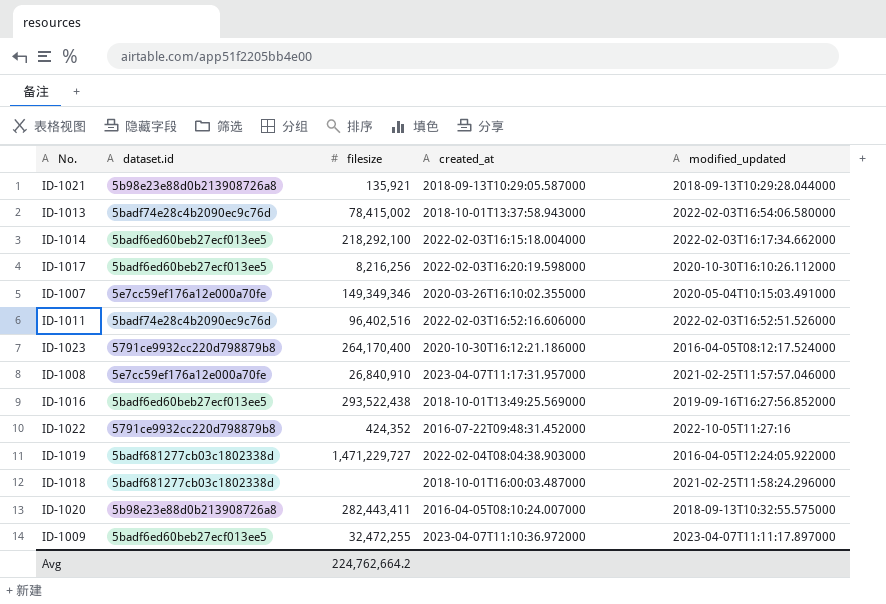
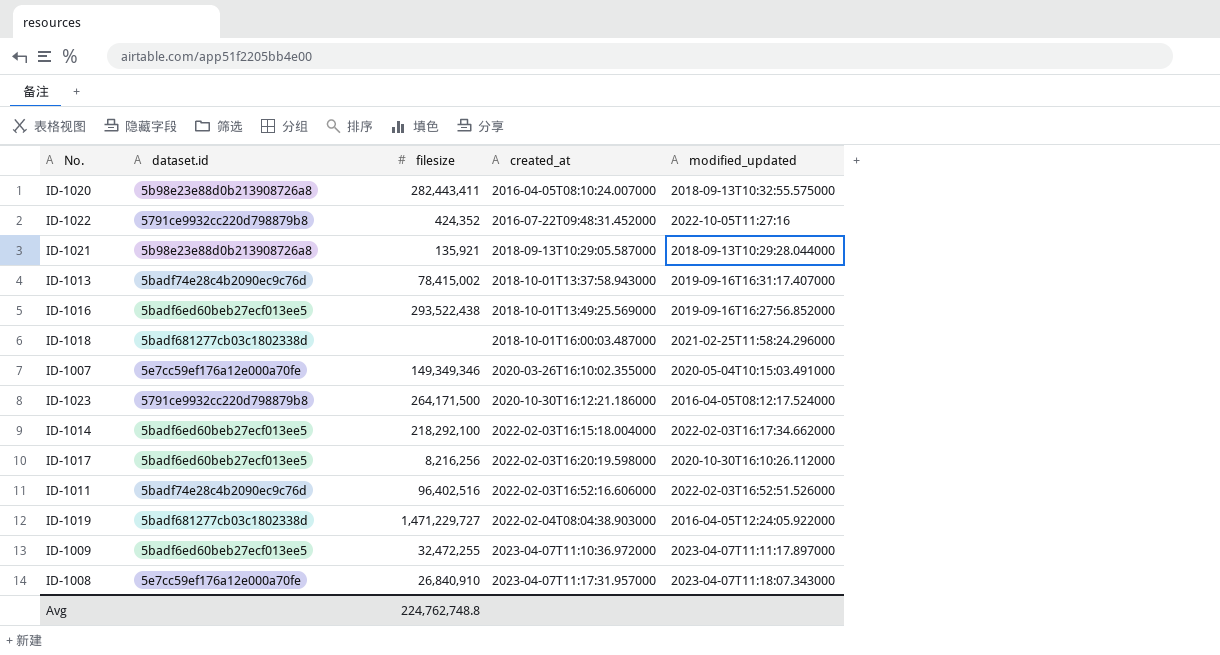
row order: none -> created_at ascending
ID-1013 | modified_updated: 2022-02-03T16:54:06.580000 -> 2019-09-16T16:31:17.407000
ID-1023 | filesize: 264,170,400 -> 264,171,500
ID-1008 | modified_updated: 2021-02-25T11:57:57.046000 -> 2023-04-07T11:18:07.343000
Avg | filesize: 224,762,664.2 -> 224,762,748.8

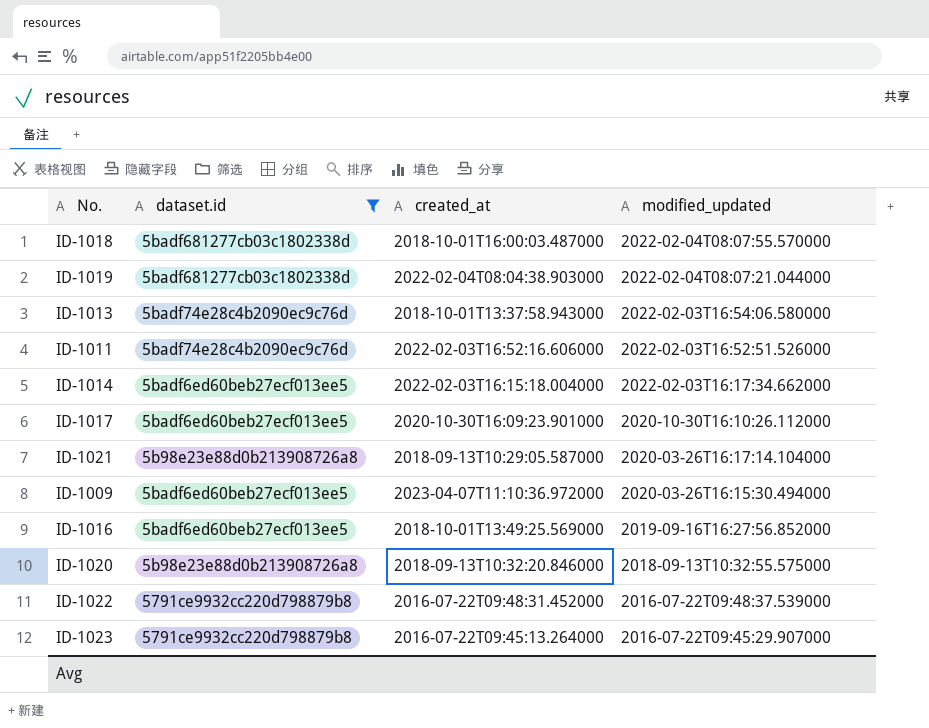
filter: none -> dataset.id != 5e7cc59ef176a12e000a70fe
row order: created_at ascending -> modified_updated descending
column filesize | position: 3 -> none
ID-1018 | modified_updated: 2021-02-25T11:58:24.296000 -> 2022-02-04T08:07:55.570000
ID-1019 | modified_updated: 2016-04-05T12:24:05.922000 -> 2022-02-04T08:07:21.044000
ID-1013 | modified_updated: 2019-09-16T16:31:17.407000 -> 2022-02-03T16:54:06.580000
ID-1017 | created_at: 2022-02-03T16:20:19.598000 -> 2020-10-30T16:09:23.901000
ID-1021 | modified_updated: 2018-09-13T10:29:28.044000 -> 2020-03-26T16:17:14.104000
ID-1009 | modified_updated: 2023-04-07T11:11:17.897000 -> 2020-03-26T16:15:30.494000
ID-1020 | created_at: 2016-04-05T08:10:24.007000 -> 2018-09-13T10:32:20.846000
ID-1022 | modified_updated: 2022-10-05T11:27:16 -> 2016-07-22T09:48:37.539000
ID-1023 | created_at: 2020-10-30T16:12:21.186000 -> 2016-07-22T09:45:13.264000
ID-1023 | modified_updated: 2016-04-05T08:12:17.524000 -> 2016-07-22T09:45:29.907000

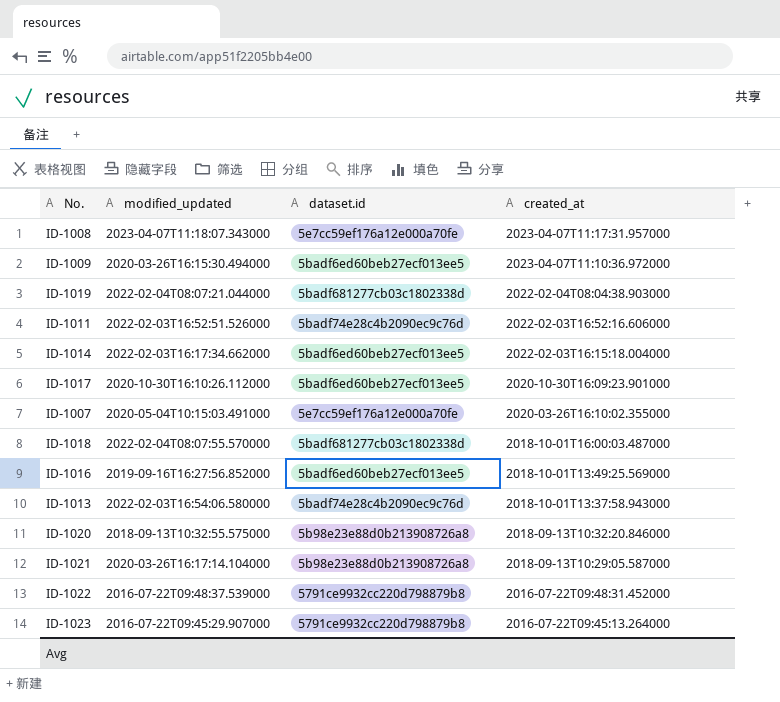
filter: dataset.id != 5e7cc59ef176a12e000a70fe -> none
row order: modified_updated descending -> created_at descending
column modified_updated | position: 4 -> 2

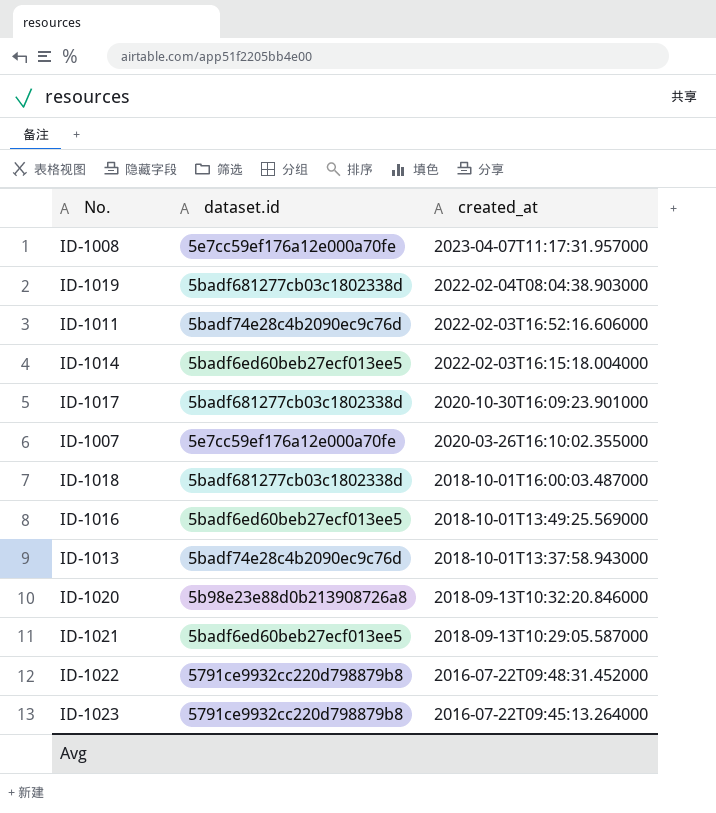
column modified_updated | position: 2 -> none
row ID-1009: 2020-03-26T16:15:30.494000 | 5badf6ed60beb27ecf013ee5 | 2023-04-07T11:10:36.972000 -> none
ID-1017 | dataset.id: 5badf6ed60beb27ecf013ee5 -> 5badf681277cb03c1802338d
ID-1021 | dataset.id: 5b98e23e88d0b213908726a8 -> 5badf6ed60beb27ecf013ee5

